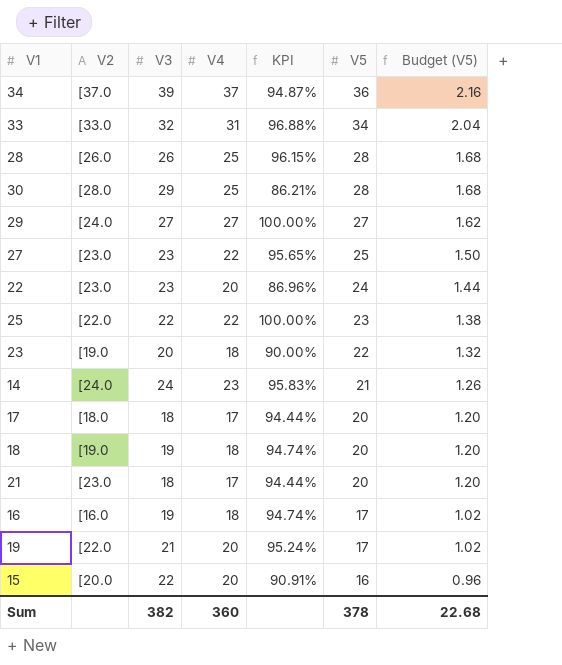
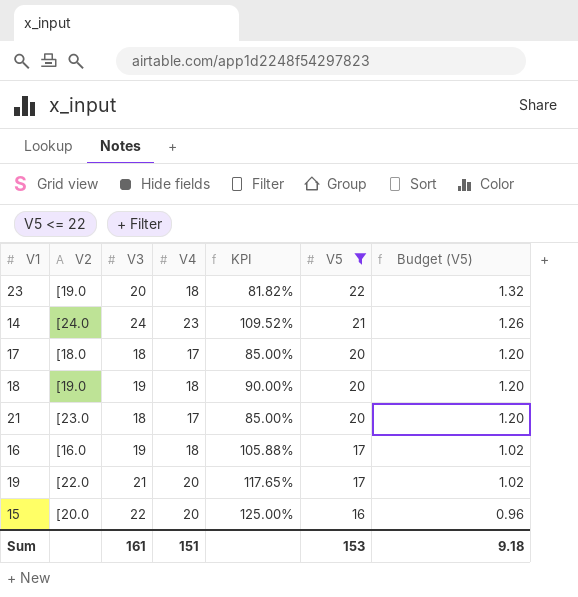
filter: none -> V5 <= 22
column KPI | formula: [V4] / [V3] -> [V4] / [V5]
Sum | V3: 382 -> 161
Sum | V4: 360 -> 151
Sum | V5: 378 -> 153
Sum | Budget (V5): 22.68 -> 9.18

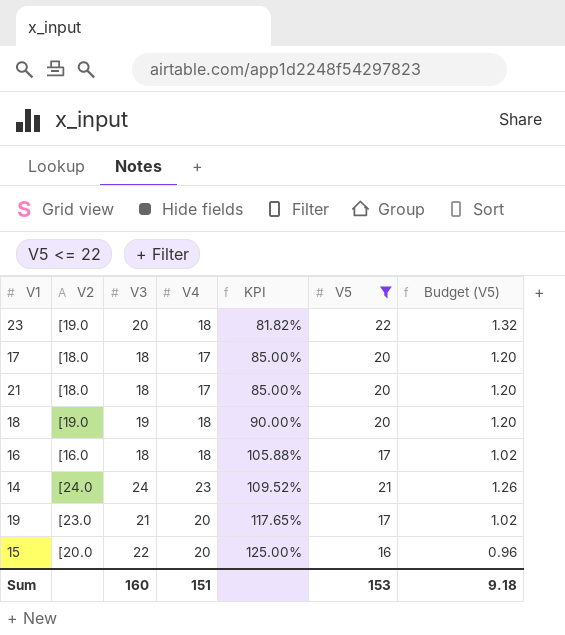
row order: V5 descending -> KPI ascending
21 | V2: [23.0 -> [18.0
16 | V3: 19 -> 18
19 | V2: [22.0 -> [23.0
Sum | V3: 161 -> 160

